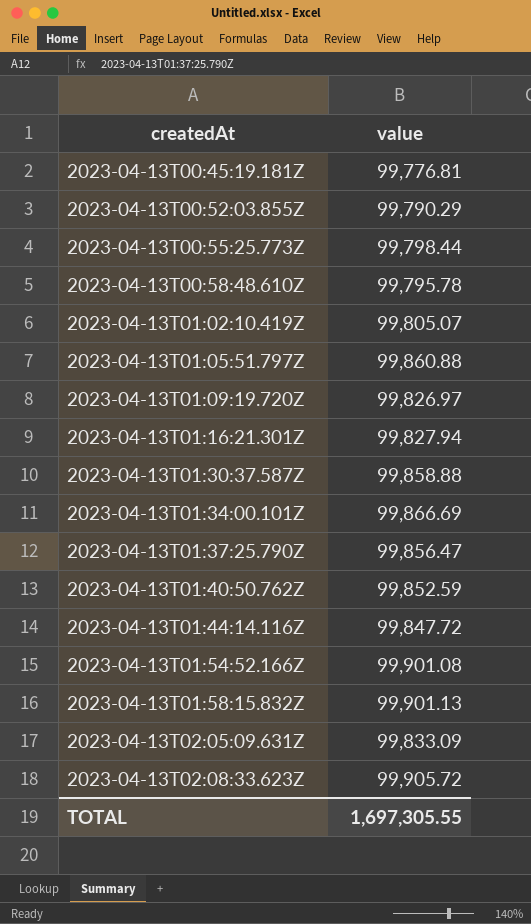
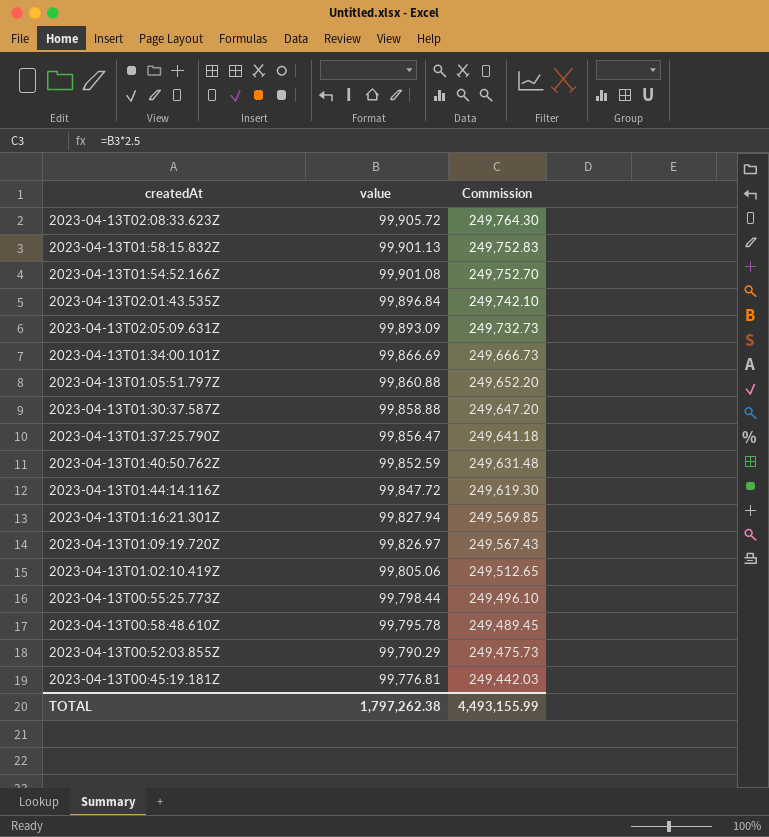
row order: createdAt ascending -> value descending
column Commission | formula: none -> [value] * 2.5
row 2023-04-13T02:01:43.535Z: none -> 99,896.84 | 249,742.10
2023-04-13T02:05:09.631Z | value: 99,833.09 -> 99,893.09
2023-04-13T01:02:10.419Z | value: 99,805.07 -> 99,805.06
TOTAL | value: 1,697,305.55 -> 1,797,262.38

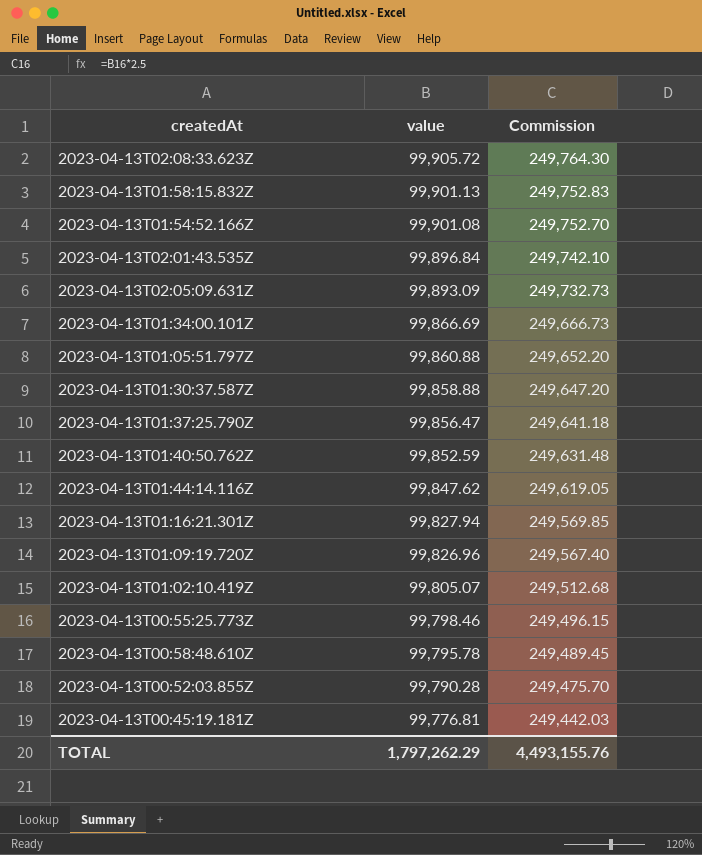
2023-04-13T01:44:14.116Z | value: 99,847.72 -> 99,847.62
2023-04-13T01:44:14.116Z | Commission: 249,619.30 -> 249,619.05
2023-04-13T01:09:19.720Z | value: 99,826.97 -> 99,826.96
2023-04-13T01:09:19.720Z | Commission: 249,567.43 -> 249,567.40
2023-04-13T01:02:10.419Z | value: 99,805.06 -> 99,805.07
2023-04-13T01:02:10.419Z | Commission: 249,512.65 -> 249,512.68
2023-04-13T00:55:25.773Z | value: 99,798.44 -> 99,798.46
2023-04-13T00:55:25.773Z | Commission: 249,496.10 -> 249,496.15
2023-04-13T00:52:03.855Z | value: 99,790.29 -> 99,790.28
2023-04-13T00:52:03.855Z | Commission: 249,475.73 -> 249,475.70
TOTAL | value: 1,797,262.38 -> 1,797,262.29
TOTAL | Commission: 4,493,155.99 -> 4,493,155.76

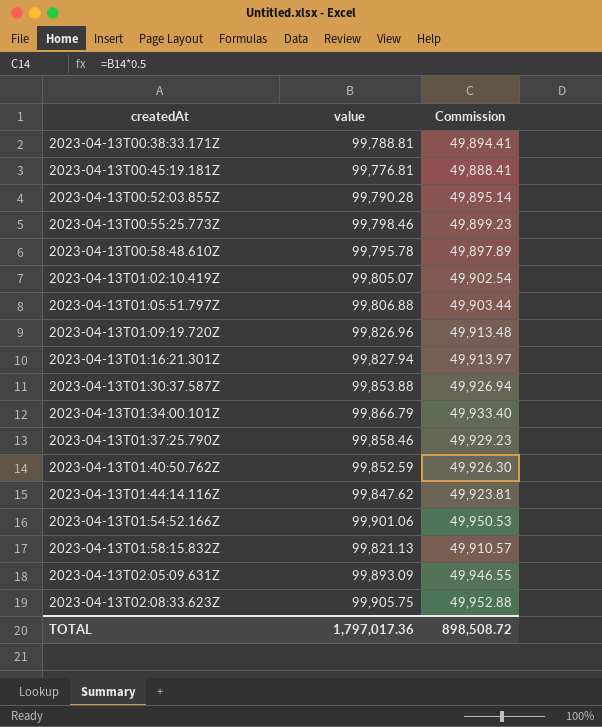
row order: value descending -> createdAt ascending
column Commission | formula: [value] * 2.5 -> [value] * 0.5
row 2023-04-13T02:01:43.535Z: 99,896.84 | 249,742.10 -> none
row 2023-04-13T00:38:33.171Z: none -> 99,788.81 | 49,894.41
2023-04-13T01:05:51.797Z | value: 99,860.88 -> 99,806.88
2023-04-13T01:30:37.587Z | value: 99,858.88 -> 99,853.88
2023-04-13T01:34:00.101Z | value: 99,866.69 -> 99,866.79
2023-04-13T01:37:25.790Z | value: 99,856.47 -> 99,858.46
2023-04-13T01:54:52.166Z | value: 99,901.08 -> 99,901.06
2023-04-13T01:58:15.832Z | value: 99,901.13 -> 99,821.13
2023-04-13T02:08:33.623Z | value: 99,905.72 -> 99,905.75
TOTAL | value: 1,797,262.29 -> 1,797,017.36
TOTAL | Commission: 4,493,155.76 -> 898,508.72

